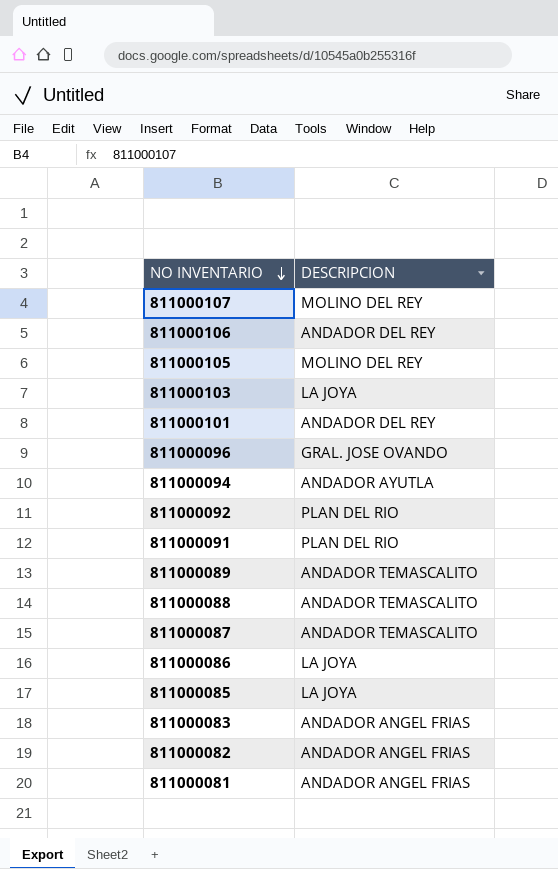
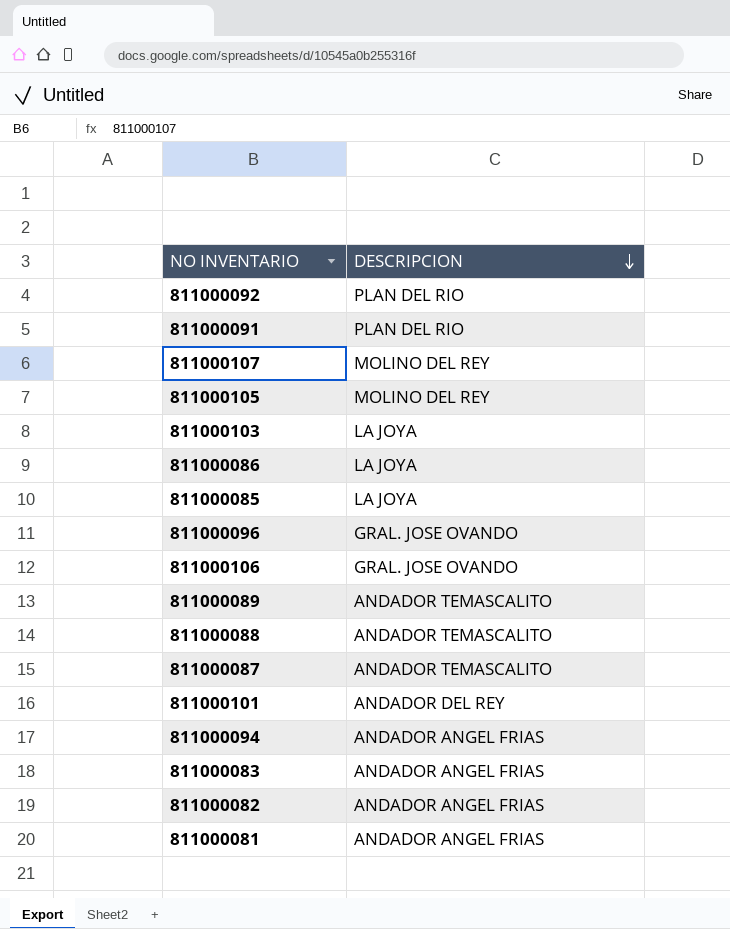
row order: NO INVENTARIO descending -> DESCRIPCION descending
811000106 | DESCRIPCION: ANDADOR DEL REY -> GRAL. JOSE OVANDO
811000094 | DESCRIPCION: ANDADOR AYUTLA -> ANDADOR ANGEL FRIAS

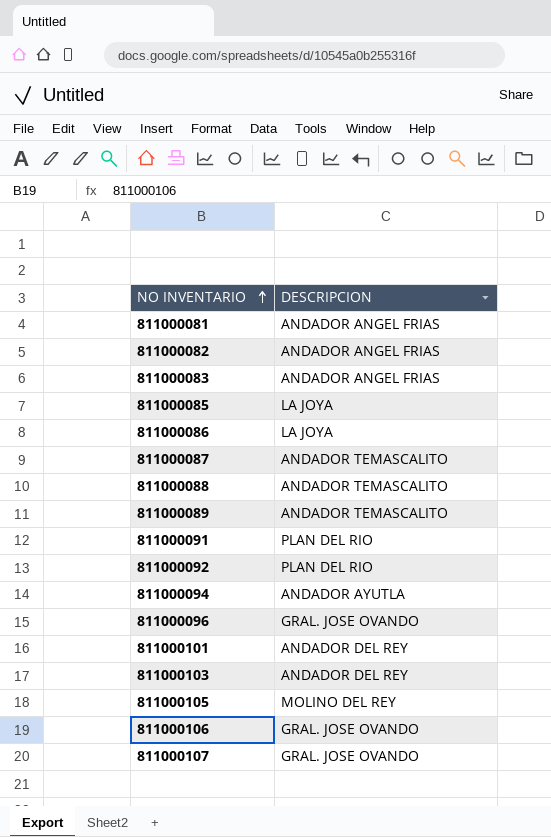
row order: DESCRIPCION descending -> NO INVENTARIO ascending
811000094 | DESCRIPCION: ANDADOR ANGEL FRIAS -> ANDADOR AYUTLA
811000103 | DESCRIPCION: LA JOYA -> ANDADOR DEL REY
811000107 | DESCRIPCION: MOLINO DEL REY -> GRAL. JOSE OVANDO

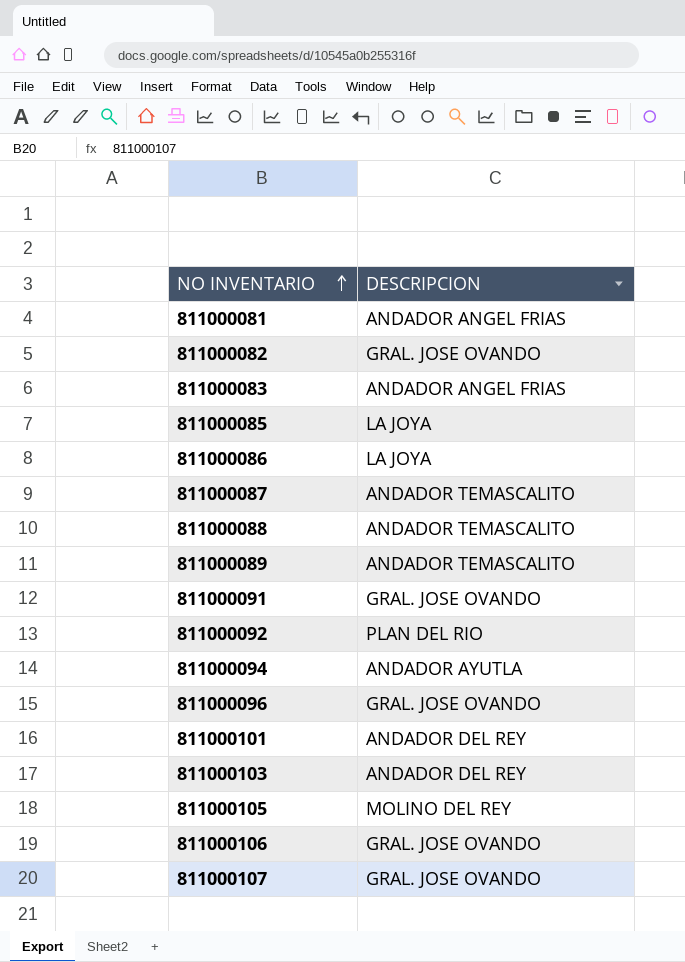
811000082 | DESCRIPCION: ANDADOR ANGEL FRIAS -> GRAL. JOSE OVANDO
811000091 | DESCRIPCION: PLAN DEL RIO -> GRAL. JOSE OVANDO

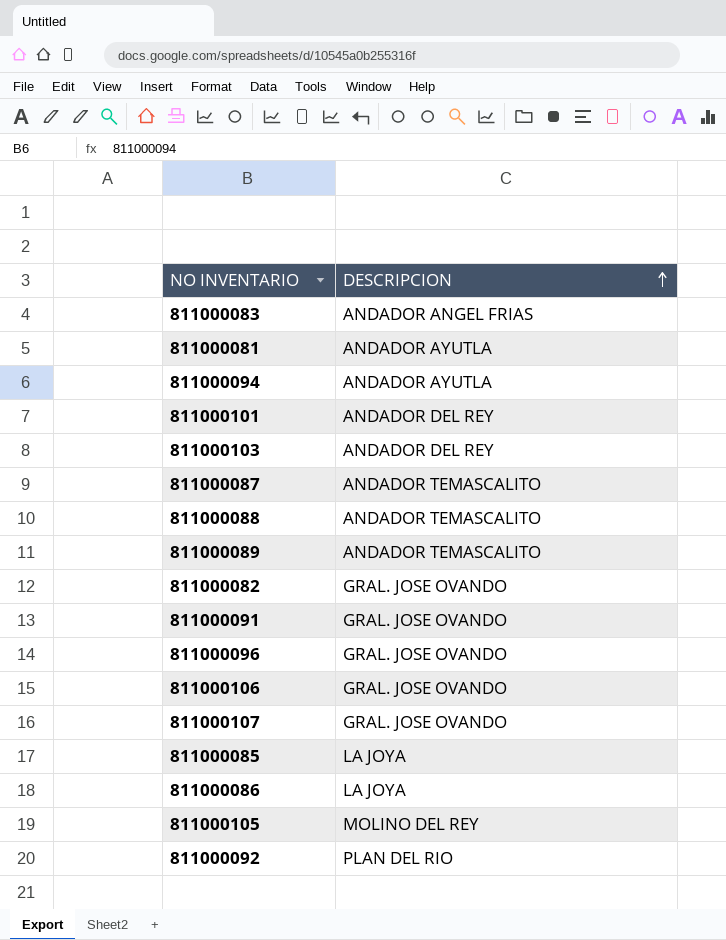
row order: NO INVENTARIO ascending -> DESCRIPCION ascending
811000081 | DESCRIPCION: ANDADOR ANGEL FRIAS -> ANDADOR AYUTLA

